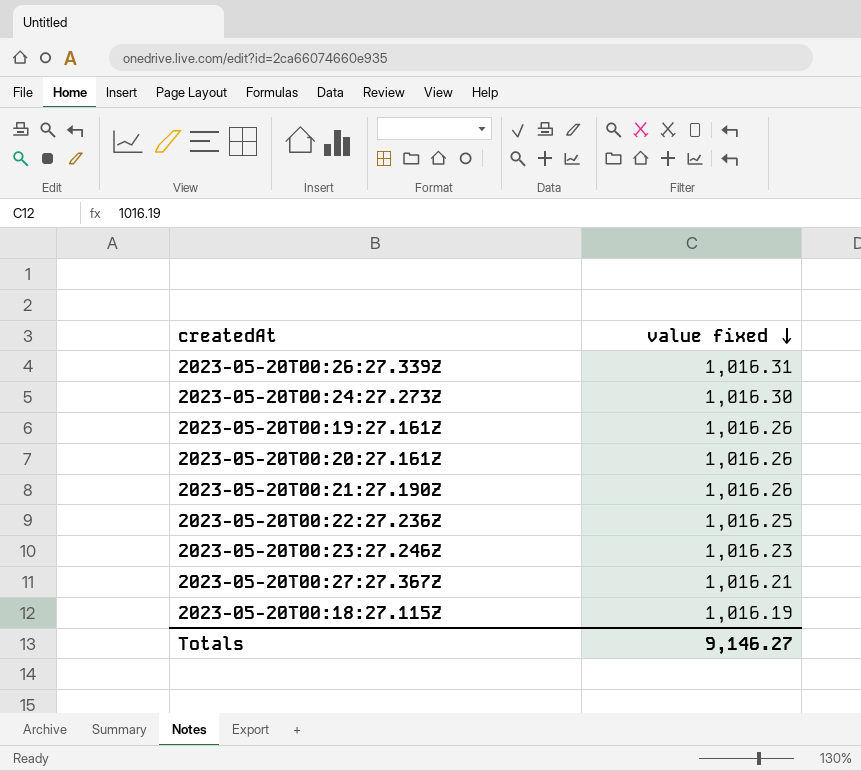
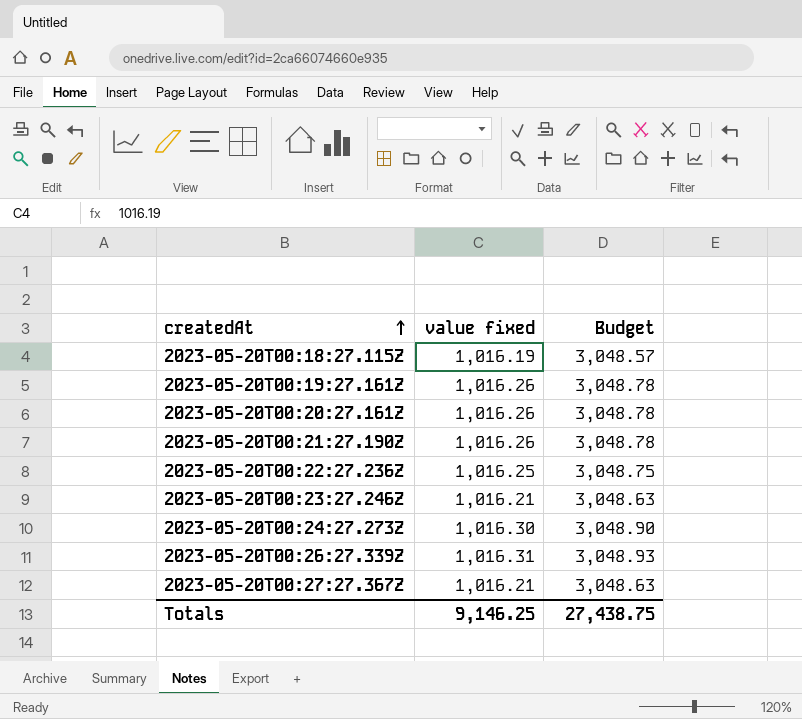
row order: value fixed descending -> createdAt ascending
column Budget | formula: none -> [value fixed] * 3
2023-05-20T00:23:27.246Z | value fixed: 1,016.23 -> 1,016.21
Totals | value fixed: 9,146.27 -> 9,146.25

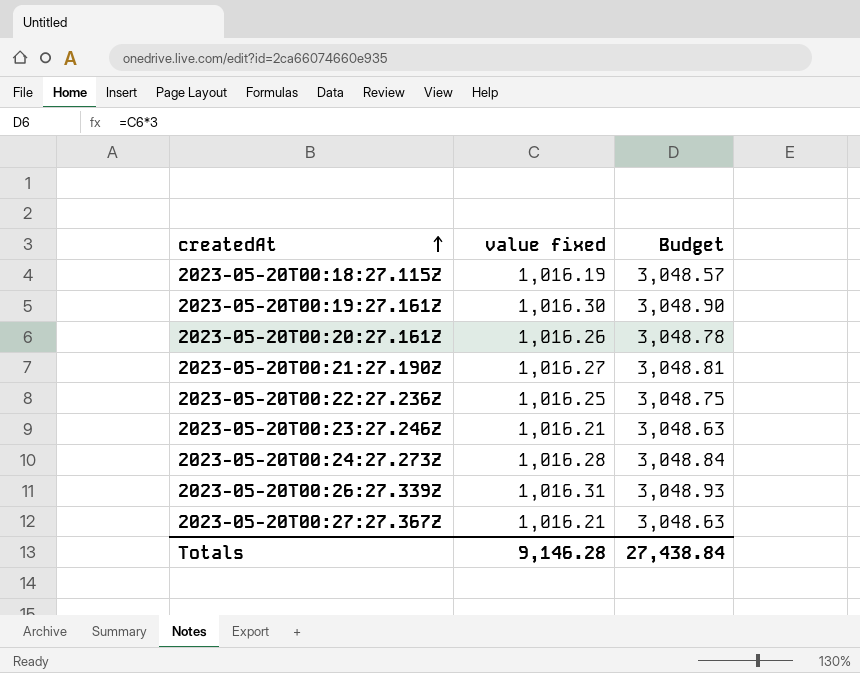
2023-05-20T00:19:27.161Z | value fixed: 1,016.26 -> 1,016.30
2023-05-20T00:19:27.161Z | Budget: 3,048.78 -> 3,048.90
2023-05-20T00:21:27.190Z | value fixed: 1,016.26 -> 1,016.27
2023-05-20T00:21:27.190Z | Budget: 3,048.78 -> 3,048.81
2023-05-20T00:24:27.273Z | value fixed: 1,016.30 -> 1,016.28
2023-05-20T00:24:27.273Z | Budget: 3,048.90 -> 3,048.84
Totals | value fixed: 9,146.25 -> 9,146.28
Totals | Budget: 27,438.75 -> 27,438.84

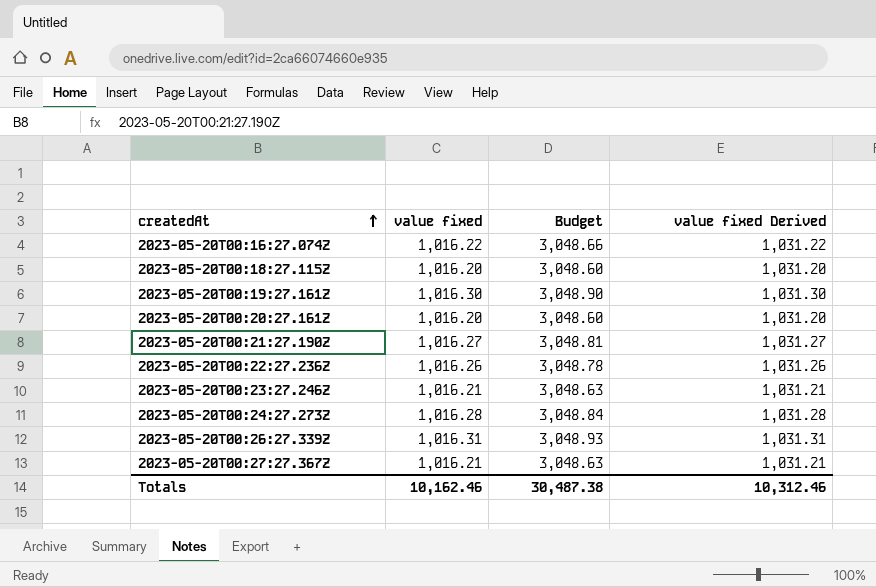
column value fixed Derived | formula: none -> [value fixed] + 15
row 2023-05-20T00:16:27.074Z: none -> 1,016.22 | 3,048.66 | 1,031.22
2023-05-20T00:18:27.115Z | value fixed: 1,016.19 -> 1,016.20
2023-05-20T00:18:27.115Z | Budget: 3,048.57 -> 3,048.60
2023-05-20T00:20:27.161Z | value fixed: 1,016.26 -> 1,016.20
2023-05-20T00:20:27.161Z | Budget: 3,048.78 -> 3,048.60
2023-05-20T00:22:27.236Z | value fixed: 1,016.25 -> 1,016.26
2023-05-20T00:22:27.236Z | Budget: 3,048.75 -> 3,048.78
Totals | value fixed: 9,146.28 -> 10,162.46
Totals | Budget: 27,438.84 -> 30,487.38

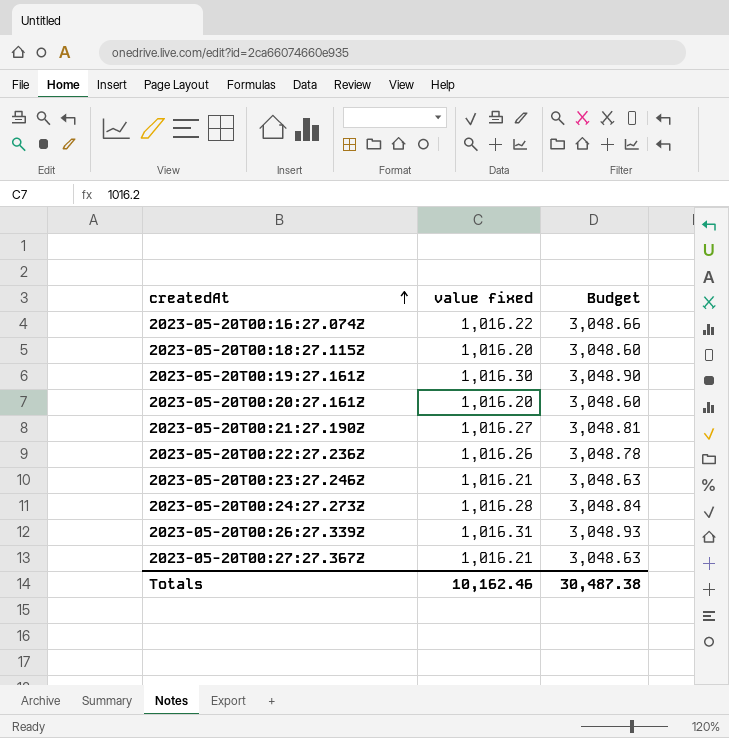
column value fixed Derived | formula: [value fixed] + 15 -> none

